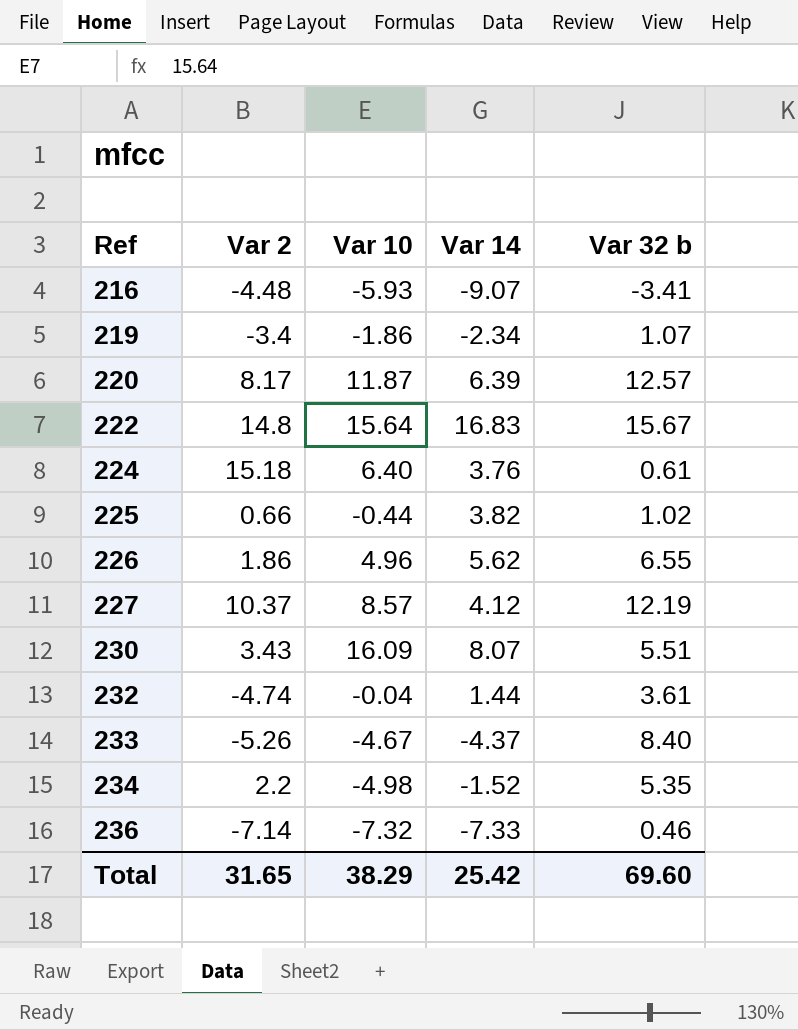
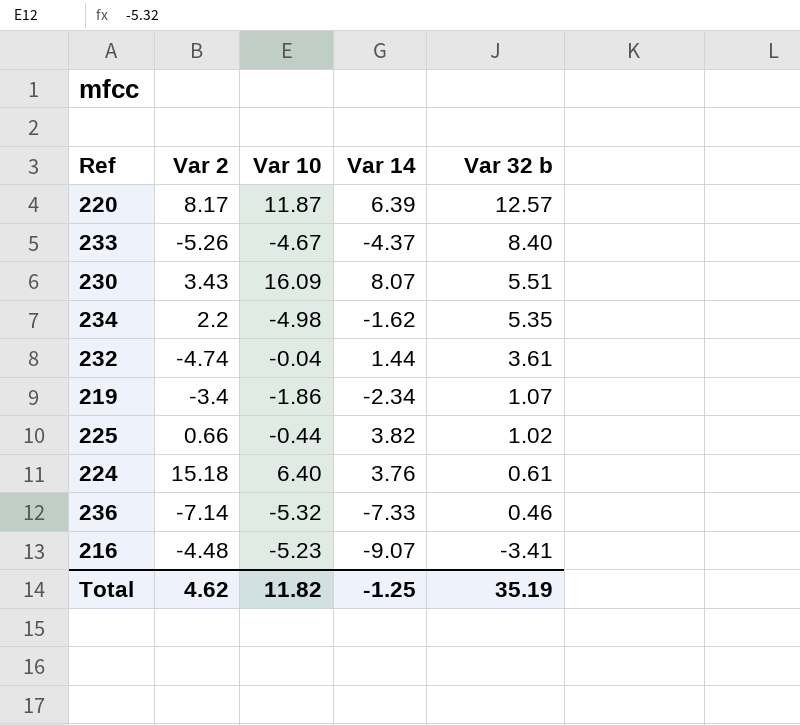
row order: Ref ascending -> Var 32 b descending
row 222: 14.8 | 15.64 | 16.83 | 15.67 -> none
row 226: 1.86 | 4.96 | 5.62 | 6.55 -> none
row 227: 10.37 | 8.57 | 4.12 | 12.19 -> none
234 | Var 14: -1.52 -> -1.62
236 | Var 10: -7.32 -> -5.32
216 | Var 10: -5.93 -> -5.23
Total | Var 2: 31.65 -> 4.62
Total | Var 10: 38.29 -> 11.82
Total | Var 14: 25.42 -> -1.25
Total | Var 32 b: 69.60 -> 35.19

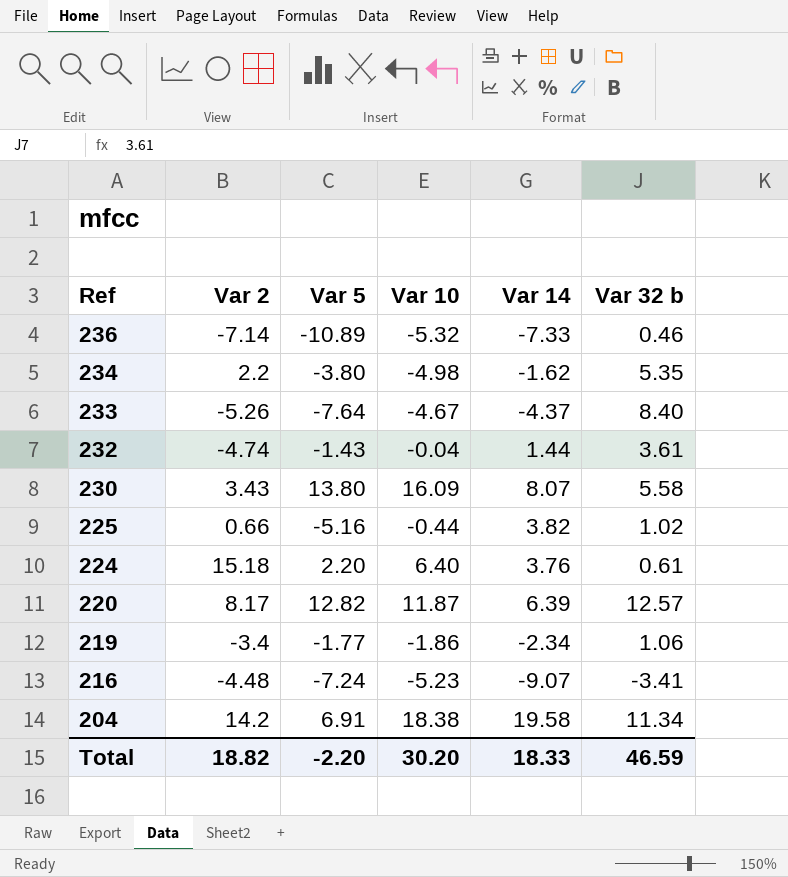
row order: Var 32 b descending -> Ref descending
column Var 5 | position: none -> 3
230 | Var 32 b: 5.51 -> 5.58
219 | Var 32 b: 1.07 -> 1.06
row 204: none -> 14.2 | 6.91 | 18.38 | 19.58 | 11.34
Total | Var 2: 4.62 -> 18.82
Total | Var 10: 11.82 -> 30.20
Total | Var 14: -1.25 -> 18.33
Total | Var 32 b: 35.19 -> 46.59

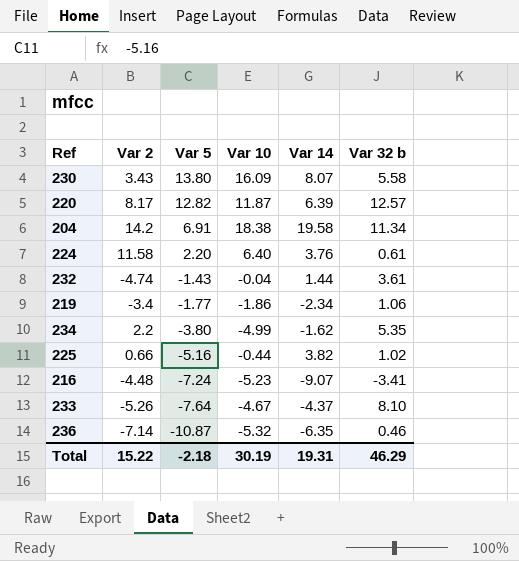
row order: Ref descending -> Var 5 descending
224 | Var 2: 15.18 -> 11.58
234 | Var 10: -4.98 -> -4.99
233 | Var 32 b: 8.40 -> 8.10
236 | Var 5: -10.89 -> -10.87
236 | Var 14: -7.33 -> -6.35
Total | Var 2: 18.82 -> 15.22
Total | Var 5: -2.20 -> -2.18
Total | Var 10: 30.20 -> 30.19
Total | Var 14: 18.33 -> 19.31
Total | Var 32 b: 46.59 -> 46.29

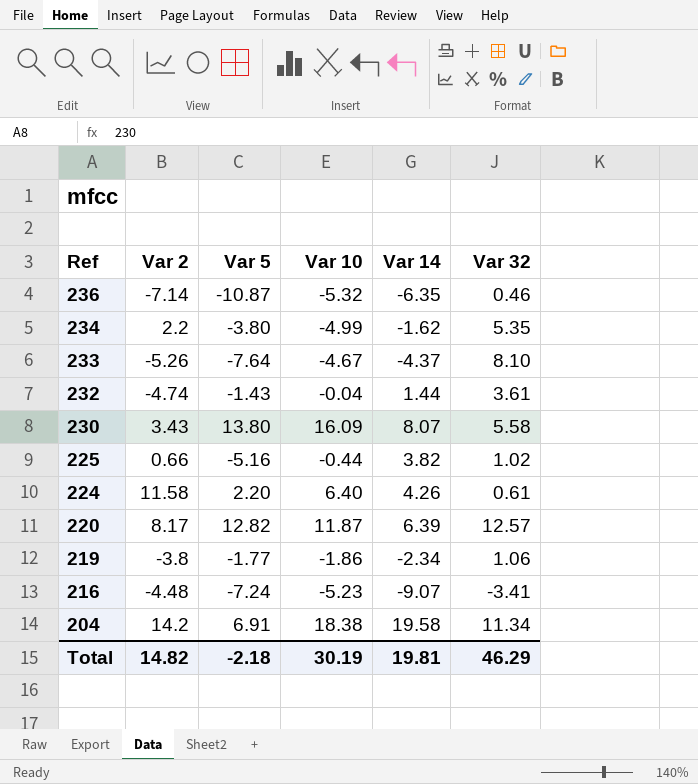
row order: Var 5 descending -> Ref descending
column name: Var 32 b -> Var 32
224 | Var 14: 3.76 -> 4.26
219 | Var 2: -3.4 -> -3.8
Total | Var 2: 15.22 -> 14.82
Total | Var 14: 19.31 -> 19.81

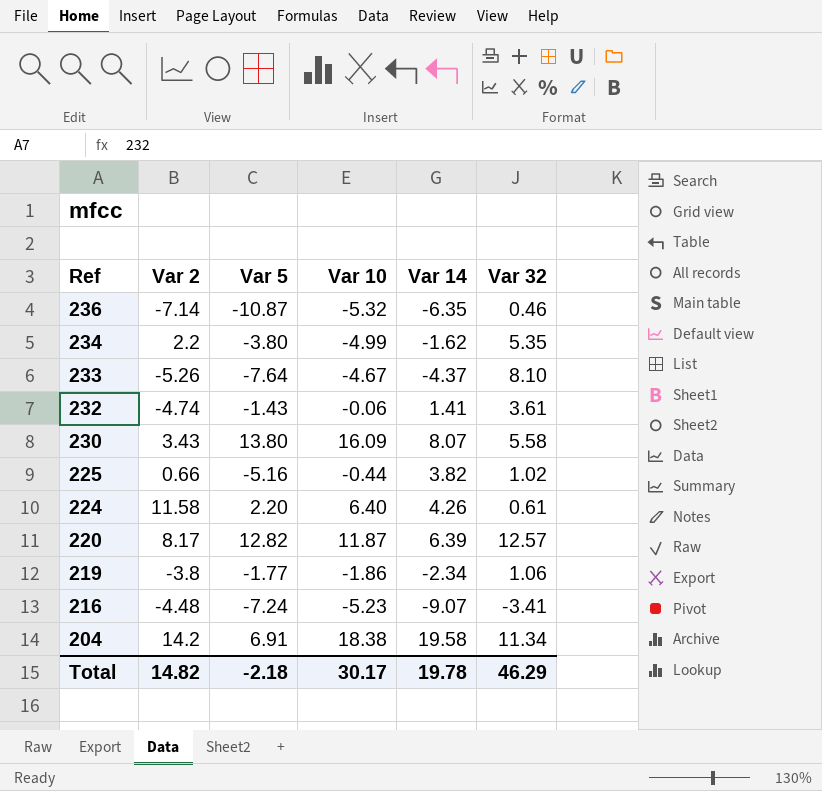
232 | Var 10: -0.04 -> -0.06
232 | Var 14: 1.44 -> 1.41
Total | Var 10: 30.19 -> 30.17
Total | Var 14: 19.81 -> 19.78

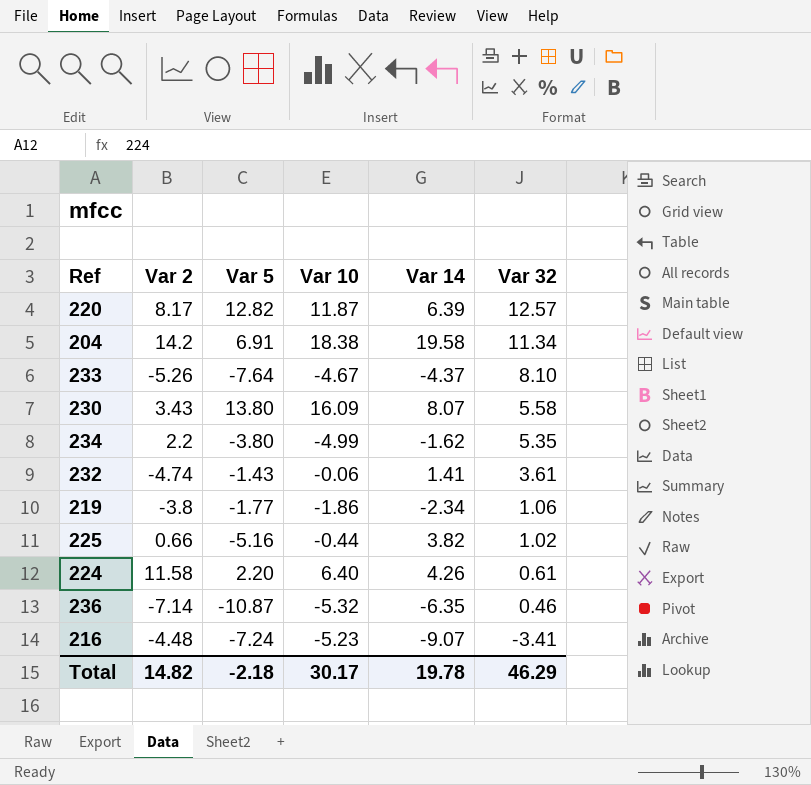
row order: Ref descending -> Var 32 descending

